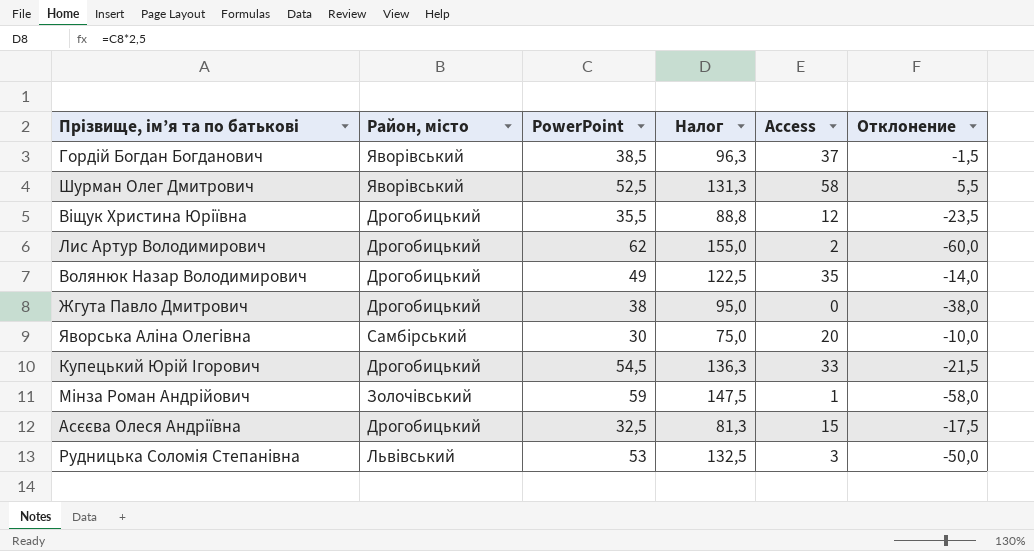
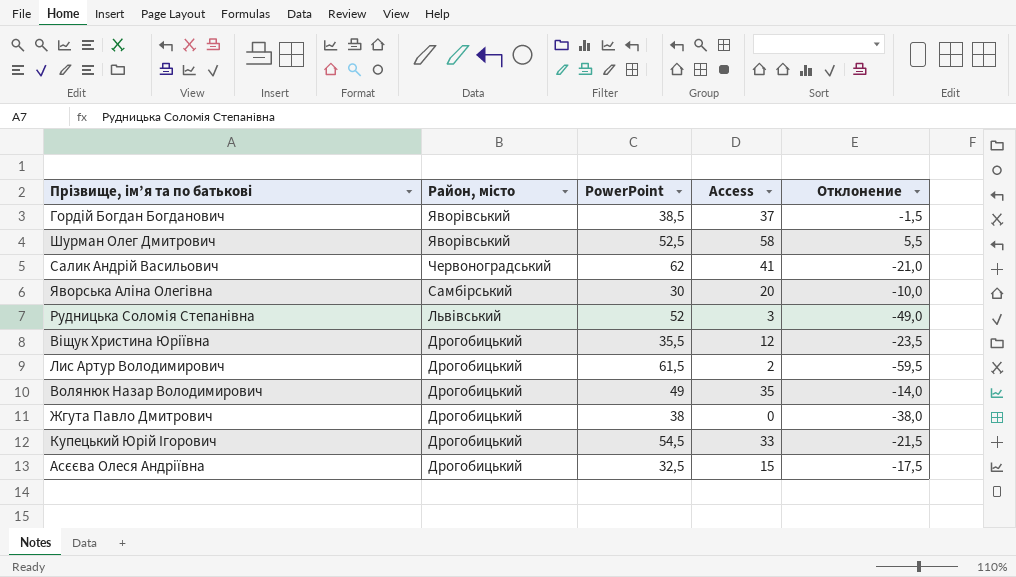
row order: none -> Район, місто descending
column Налог | formula: [PowerPoint] * 2,5 -> none
row Мінза Роман Андрійович: Золочівський | 59 | 147,5 | 1 | -58,0 -> none
row Салик Андрій Васильович: none -> Червоноградський | 62 | 41 | -21,0
Рудницька Соломія Степанівна | PowerPoint: 53 -> 52
Рудницька Соломія Степанівна | Отклонение: -50,0 -> -49,0
Лис Артур Володимирович | PowerPoint: 62 -> 61,5
Лис Артур Володимирович | Отклонение: -60,0 -> -59,5

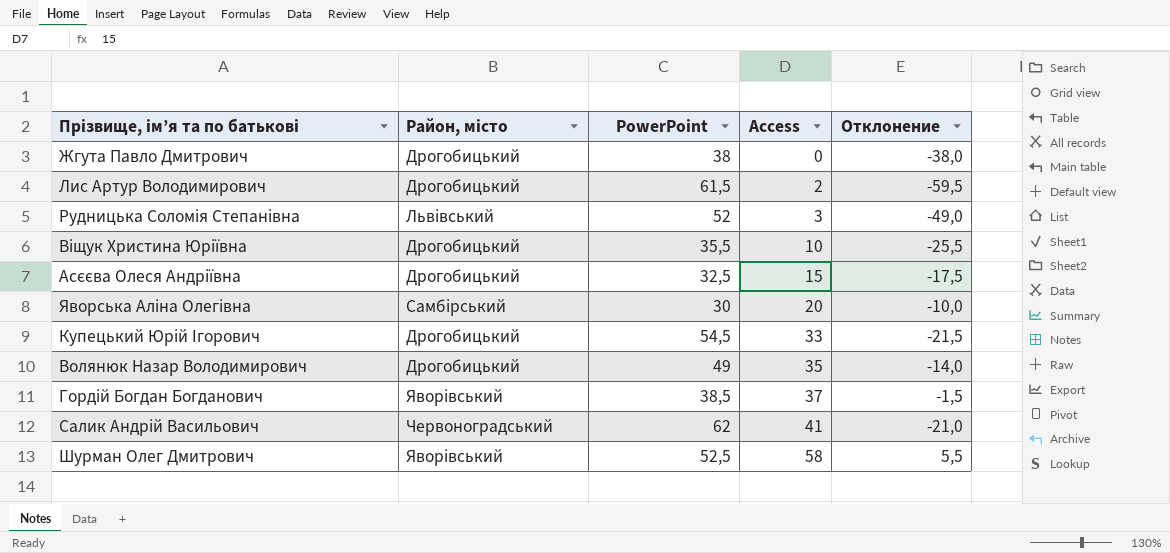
row order: Район, місто descending -> Access ascending
Віщук Христина Юріївна | Access: 12 -> 10
Віщук Христина Юріївна | Отклонение: -23,5 -> -25,5

